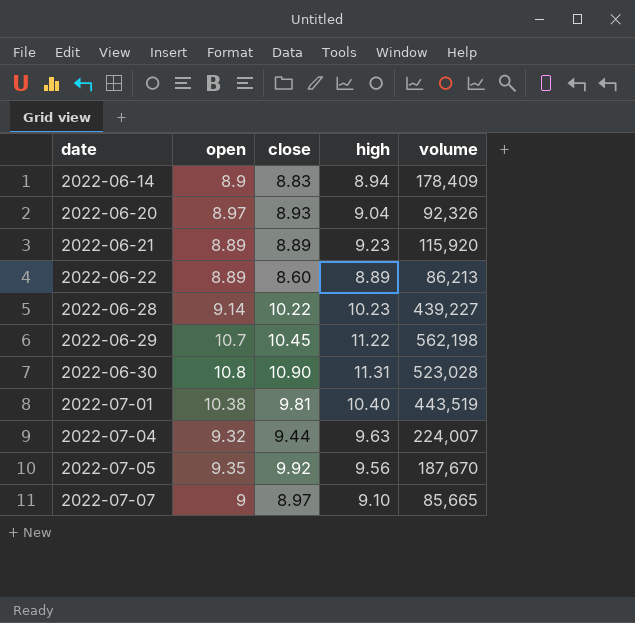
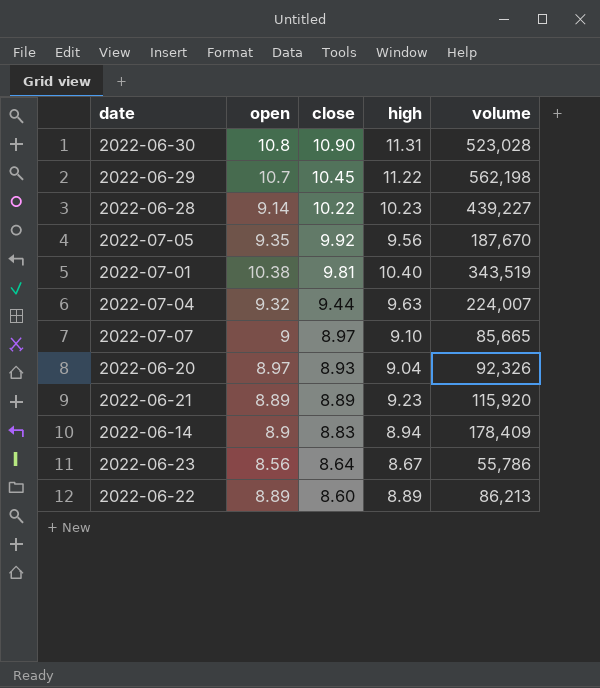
row order: date ascending -> close descending
2022-07-01 | volume: 443,519 -> 343,519
row 2022-06-23: none -> 8.56 | 8.64 | 8.67 | 55,786

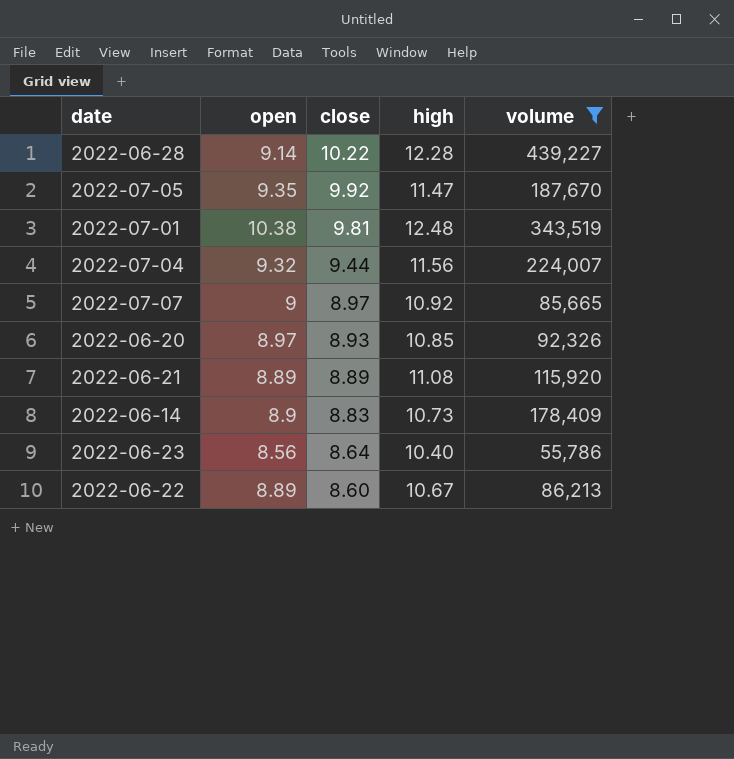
filter: none -> volume <= 439,227
2022-06-28 | high: 10.23 -> 12.28
2022-07-05 | high: 9.56 -> 11.47
2022-07-01 | high: 10.40 -> 12.48
2022-07-04 | high: 9.63 -> 11.56
2022-07-07 | high: 9.10 -> 10.92
2022-06-20 | high: 9.04 -> 10.85
2022-06-21 | high: 9.23 -> 11.08
2022-06-14 | high: 8.94 -> 10.73
2022-06-23 | high: 8.67 -> 10.40
2022-06-22 | high: 8.89 -> 10.67

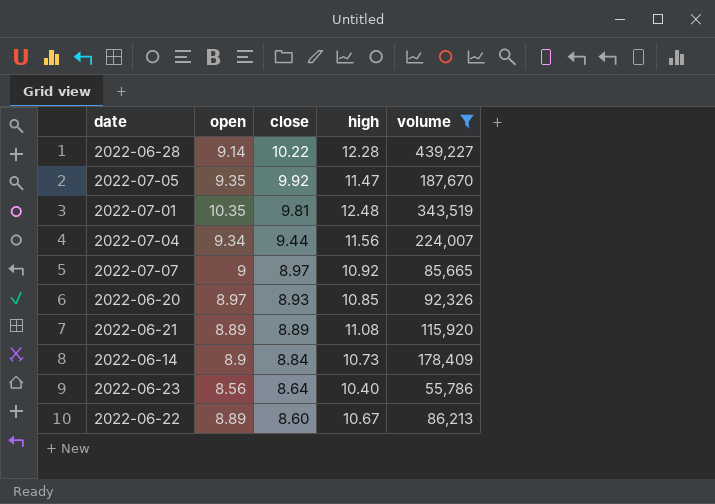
2022-07-01 | open: 10.38 -> 10.35
2022-07-04 | open: 9.32 -> 9.34
2022-06-14 | close: 8.83 -> 8.84

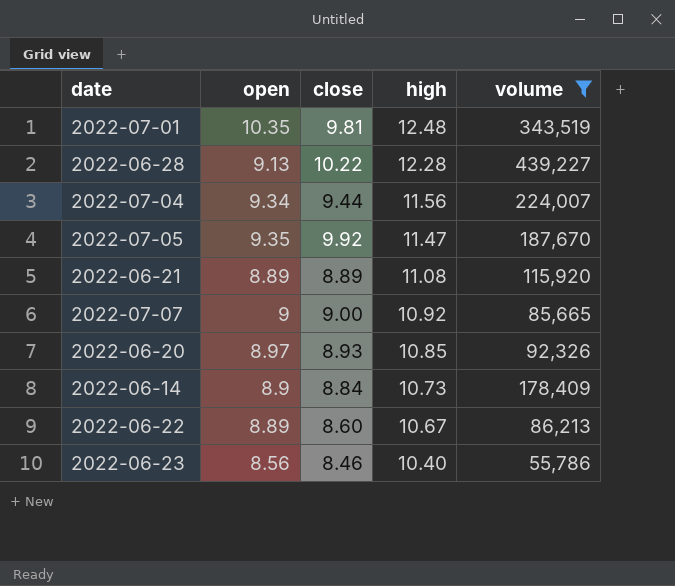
row order: close descending -> high descending
2022-06-28 | open: 9.14 -> 9.13
2022-07-07 | close: 8.97 -> 9.00
2022-06-23 | close: 8.64 -> 8.46

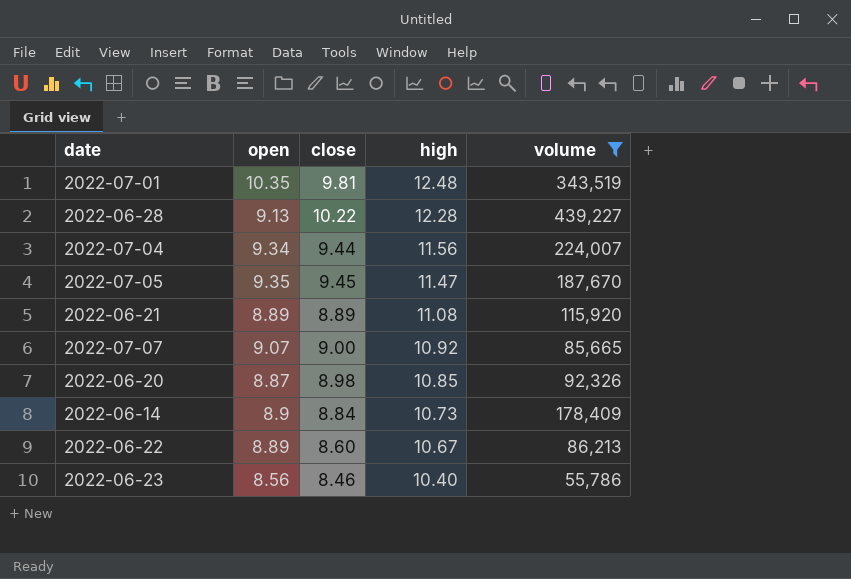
2022-07-05 | close: 9.92 -> 9.45
2022-07-07 | open: 9 -> 9.07
2022-06-20 | open: 8.97 -> 8.87
2022-06-20 | close: 8.93 -> 8.98

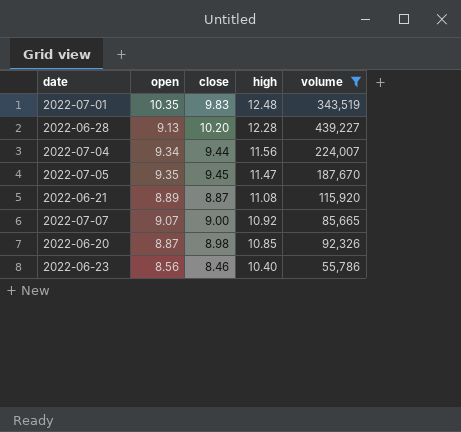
row 2022-06-14: 8.9 | 8.84 | 10.73 | 178,409 -> none
row 2022-06-22: 8.89 | 8.60 | 10.67 | 86,213 -> none
2022-07-01 | close: 9.81 -> 9.83
2022-06-28 | close: 10.22 -> 10.20
2022-06-21 | close: 8.89 -> 8.87

